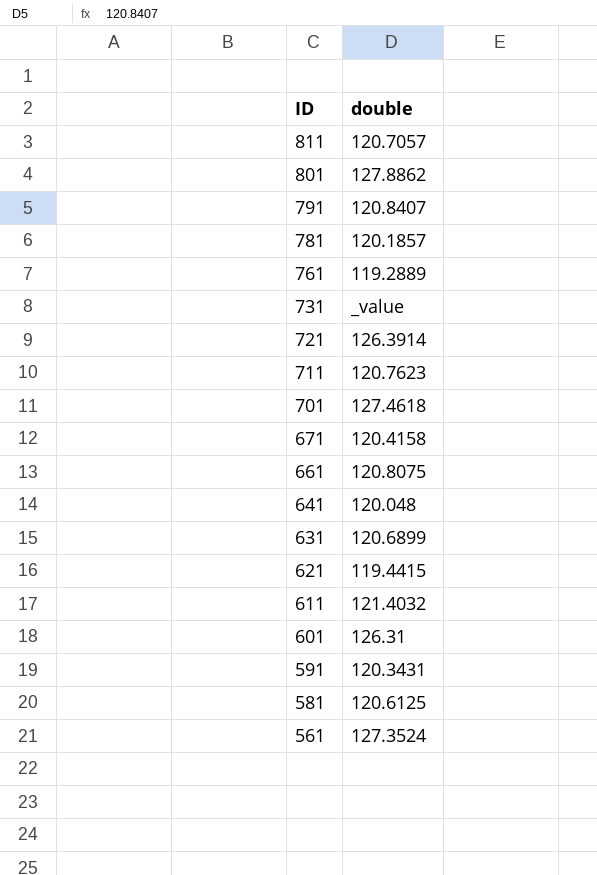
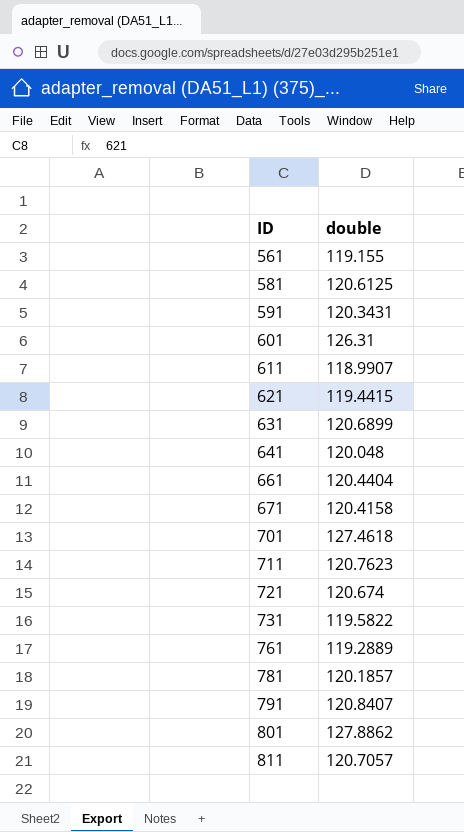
row order: ID descending -> ID ascending
561 | double: 127.3524 -> 119.155
611 | double: 121.4032 -> 118.9907
661 | double: 120.8075 -> 120.4404
721 | double: 126.3914 -> 120.674
731 | double: _value -> 119.5822

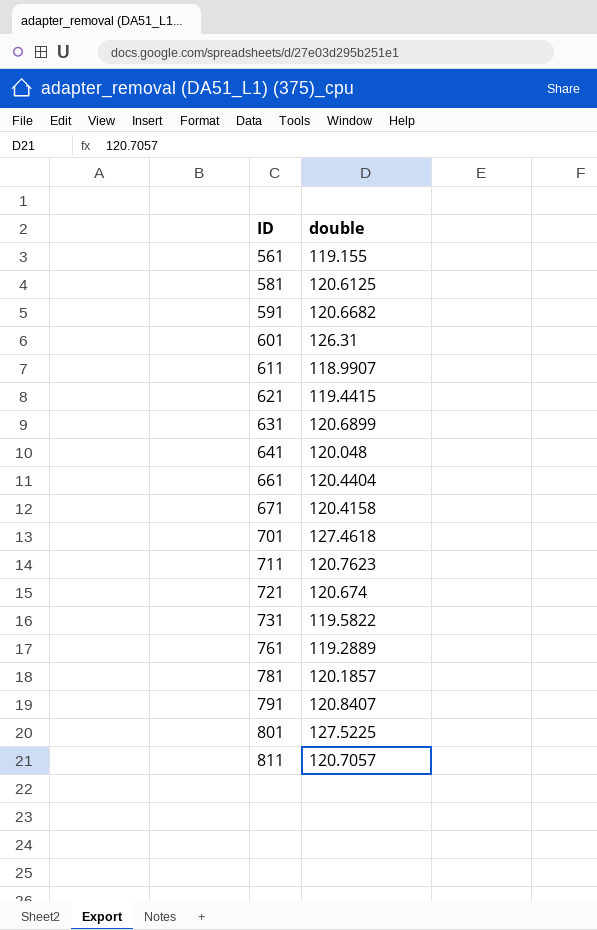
591 | double: 120.3431 -> 120.6682
801 | double: 127.8862 -> 127.5225

